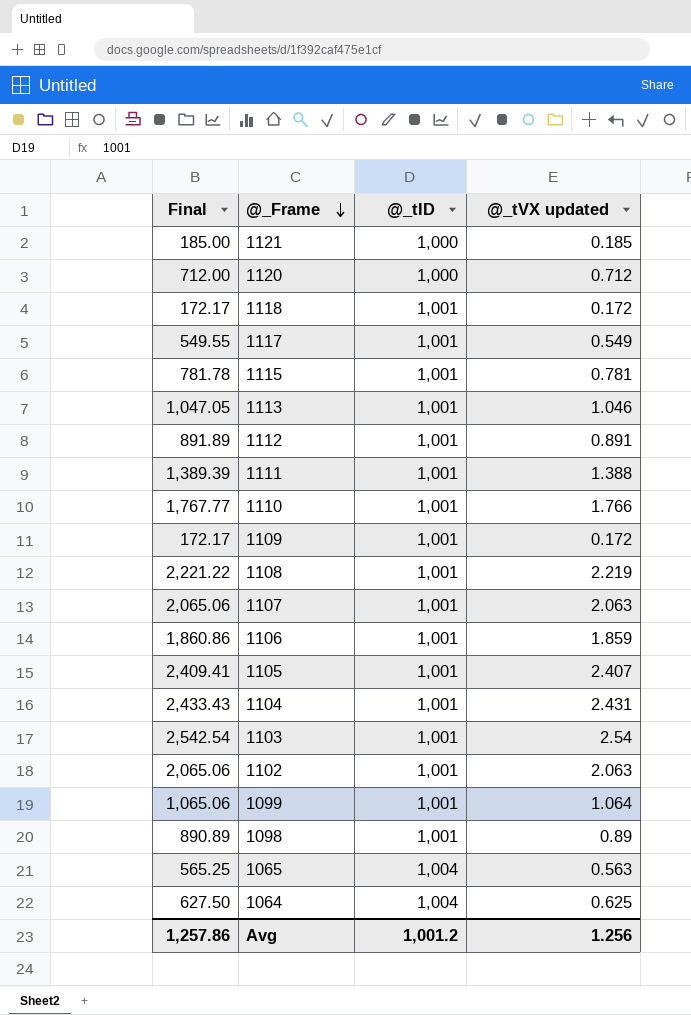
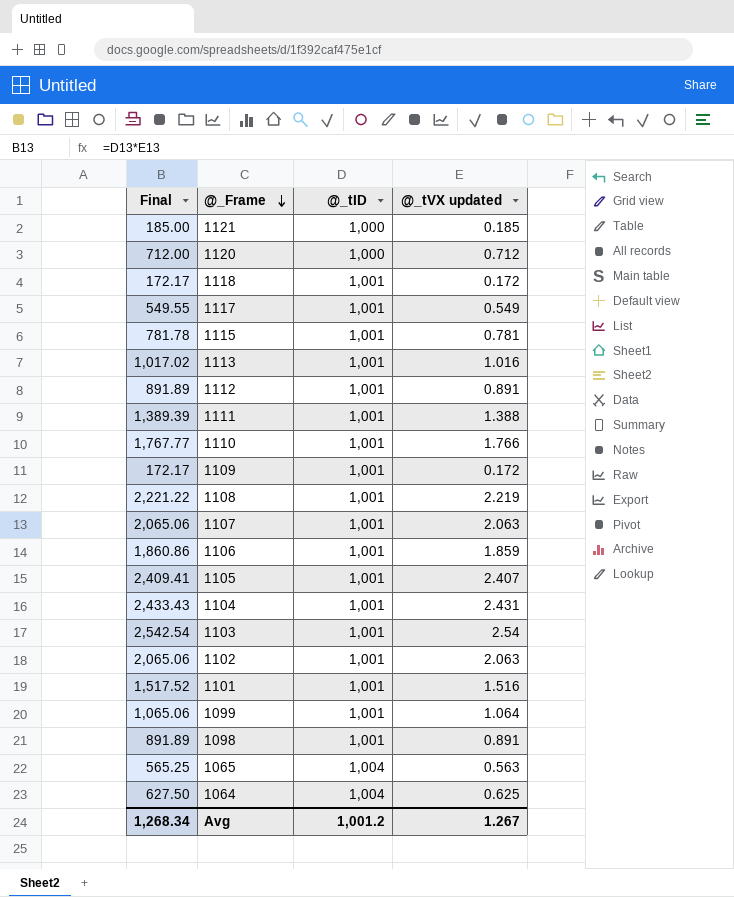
1113 | Final: 1,047.05 -> 1,017.02
1113 | @_tVX updated: 1.046 -> 1.016
row 1101: none -> 1,517.52 | 1,001 | 1.516
1098 | Final: 890.89 -> 891.89
1098 | @_tVX updated: 0.89 -> 0.891
Avg | Final: 1,257.86 -> 1,268.34
Avg | @_tVX updated: 1.256 -> 1.267

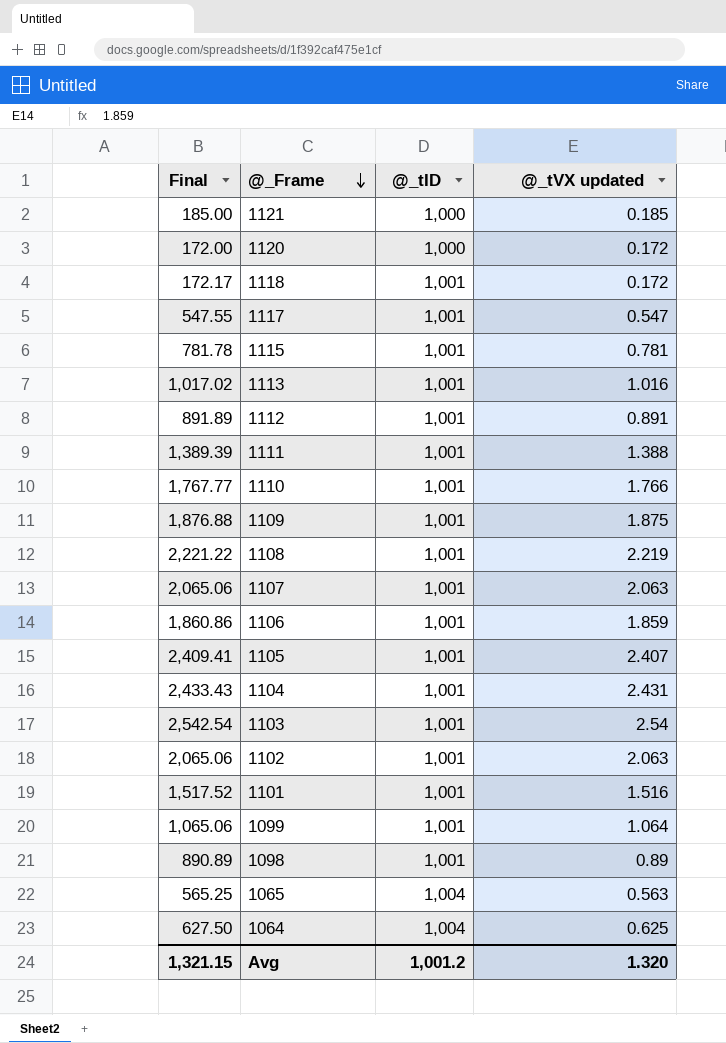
1120 | Final: 712.00 -> 172.00
1120 | @_tVX updated: 0.712 -> 0.172
1117 | Final: 549.55 -> 547.55
1117 | @_tVX updated: 0.549 -> 0.547
1109 | Final: 172.17 -> 1,876.88
1109 | @_tVX updated: 0.172 -> 1.875
1098 | Final: 891.89 -> 890.89
1098 | @_tVX updated: 0.891 -> 0.89
Avg | Final: 1,268.34 -> 1,321.15
Avg | @_tVX updated: 1.267 -> 1.320

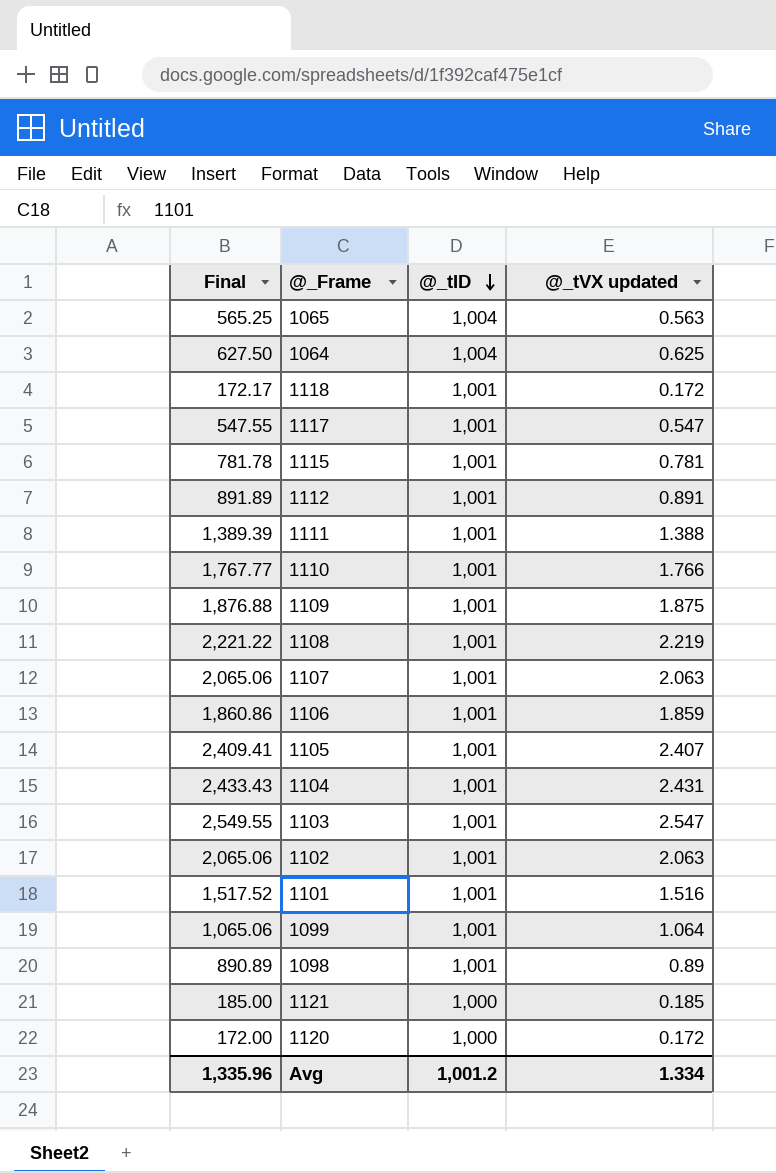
row order: @_Frame descending -> @_tID descending
row 1113: 1,017.02 | 1,001 | 1.016 -> none
1103 | Final: 2,542.54 -> 2,549.55
1103 | @_tVX updated: 2.54 -> 2.547
Avg | Final: 1,321.15 -> 1,335.96
Avg | @_tVX updated: 1.320 -> 1.334

